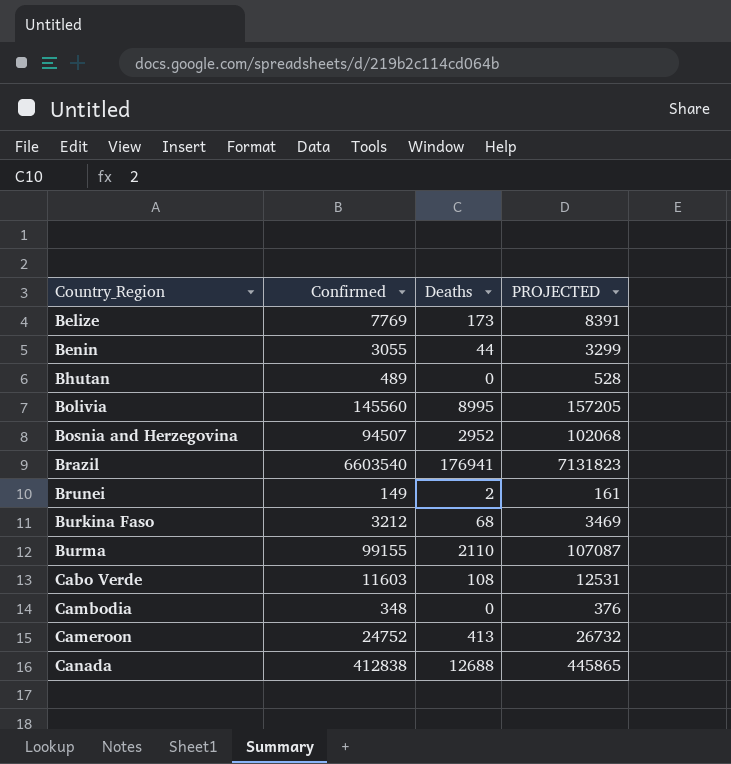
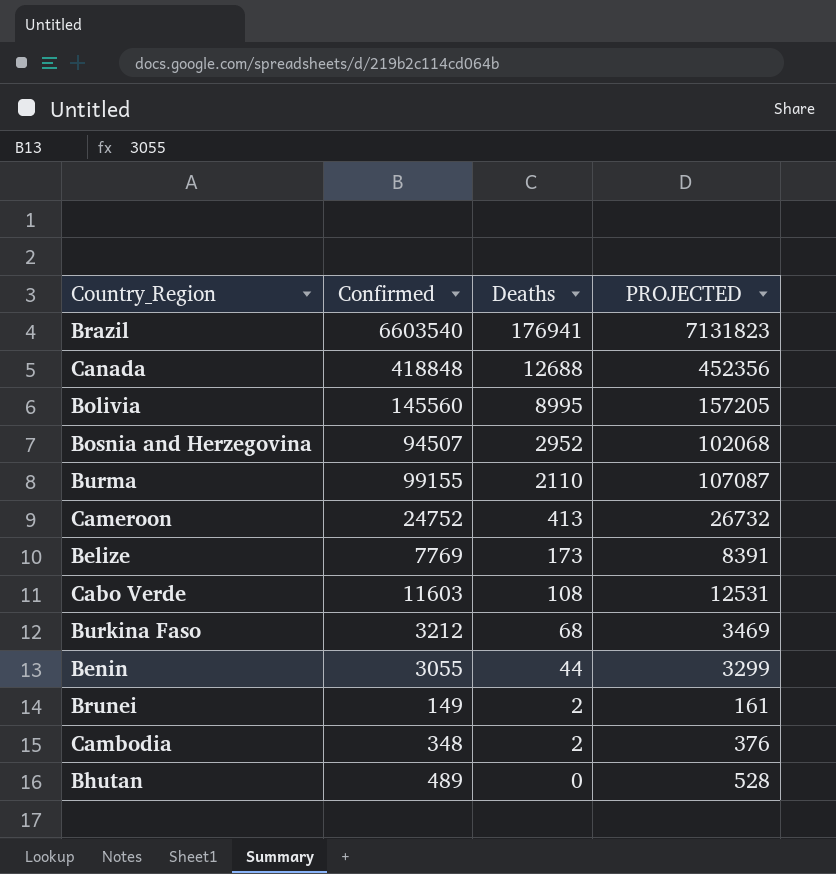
row order: Country_Region ascending -> Deaths descending
Canada | Confirmed: 412838 -> 418848
Canada | PROJECTED: 445865 -> 452356
Cambodia | Deaths: 0 -> 2

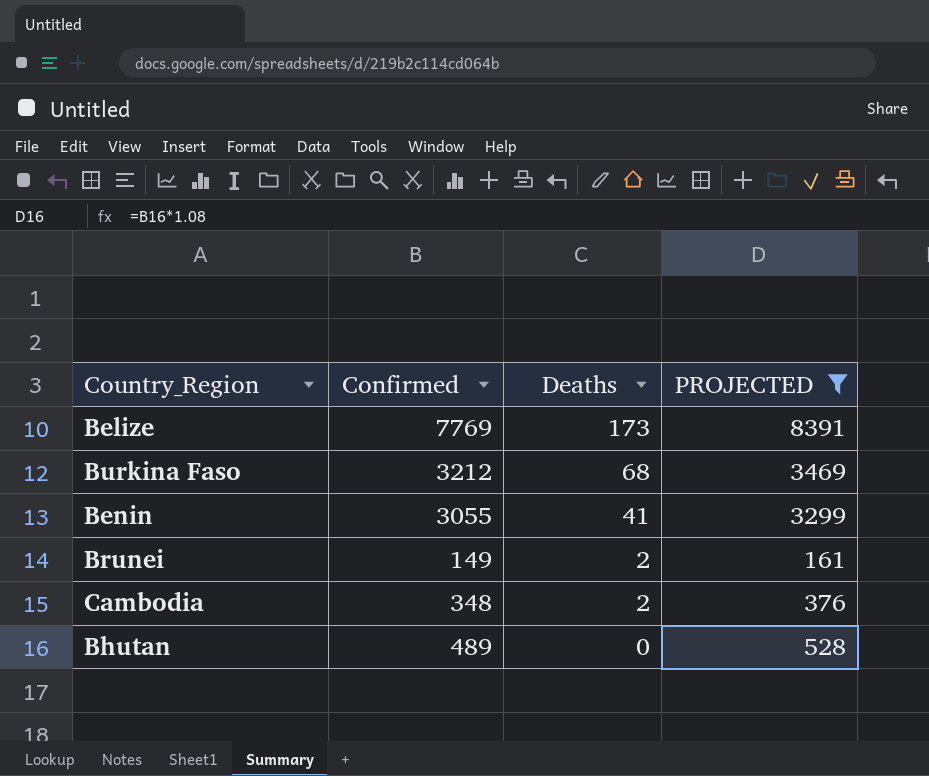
filter: none -> PROJECTED <= 8391
Benin | Deaths: 44 -> 41

